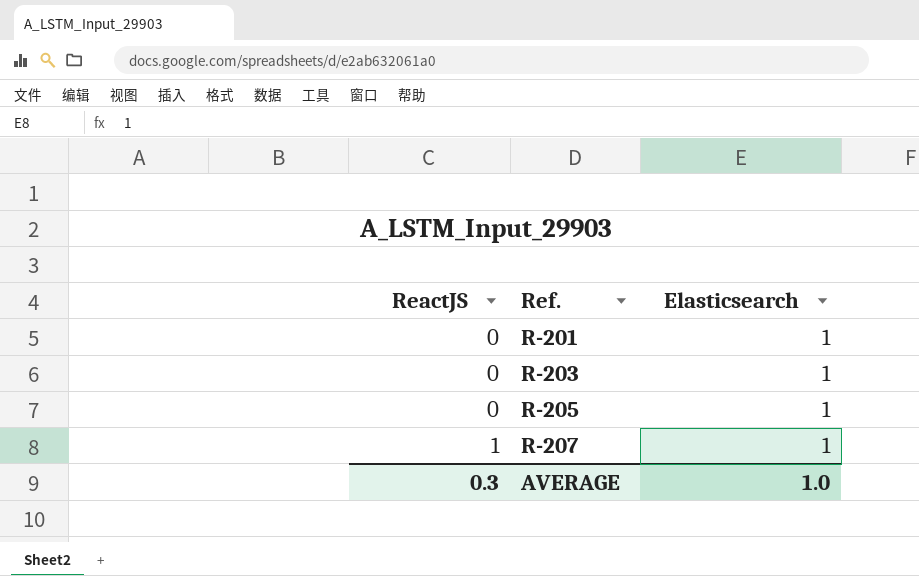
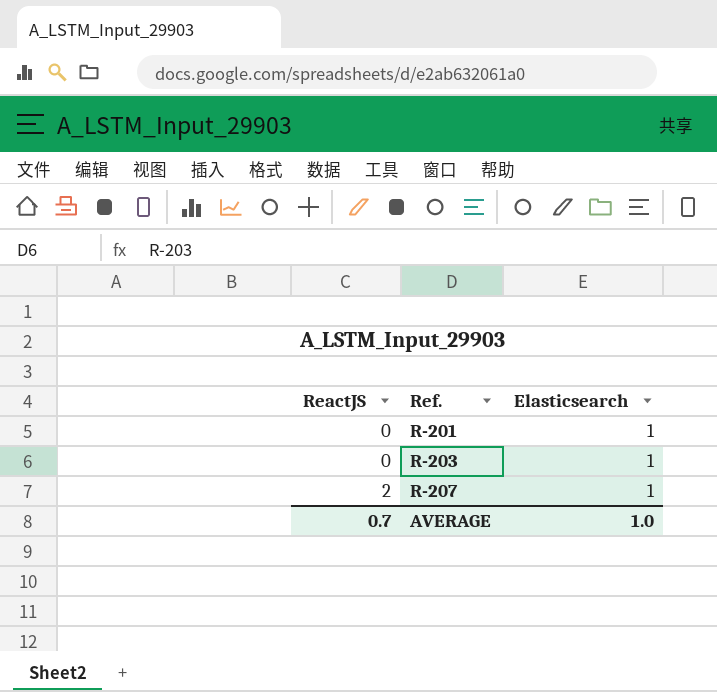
row R-205: 0 | 1 -> none
R-207 | ReactJS: 1 -> 2
AVERAGE | ReactJS: 0.3 -> 0.7

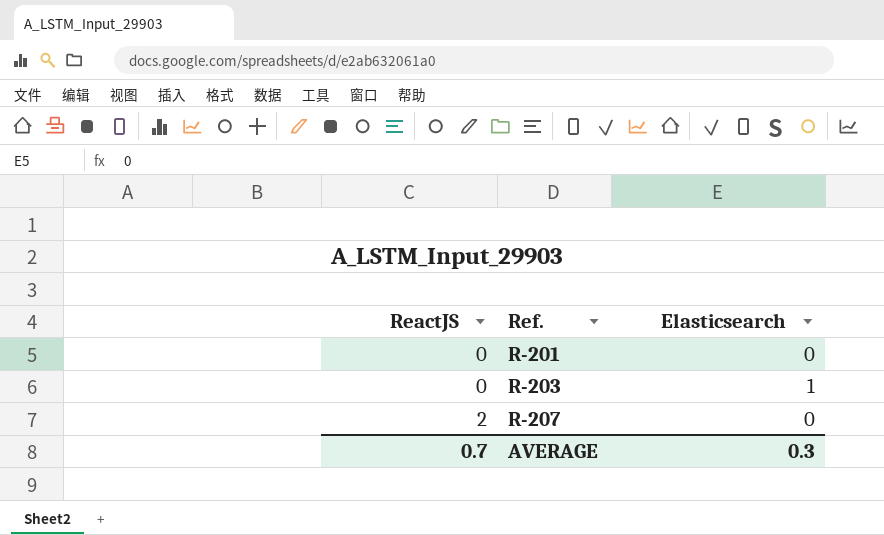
R-201 | Elasticsearch: 1 -> 0
R-207 | Elasticsearch: 1 -> 0
AVERAGE | Elasticsearch: 1.0 -> 0.3

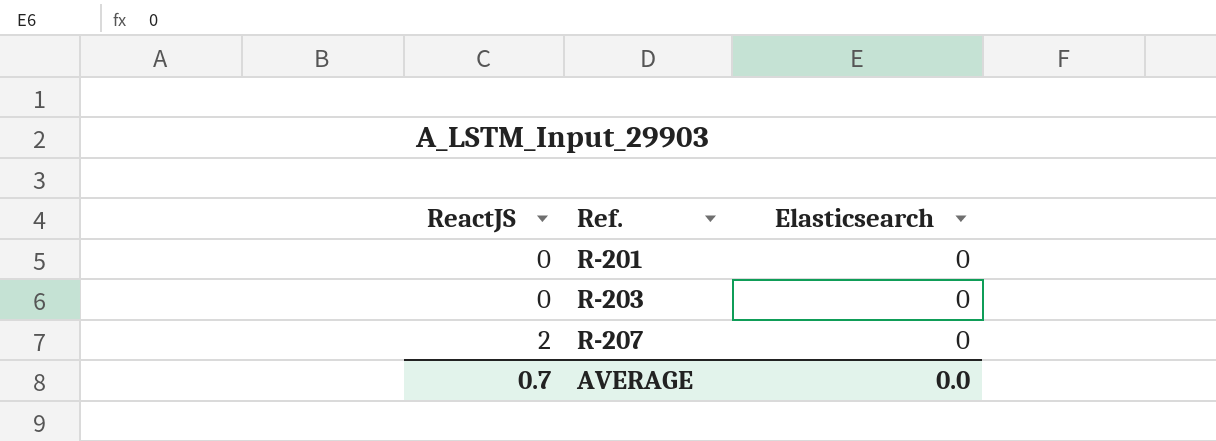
R-203 | Elasticsearch: 1 -> 0
AVERAGE | Elasticsearch: 0.3 -> 0.0

